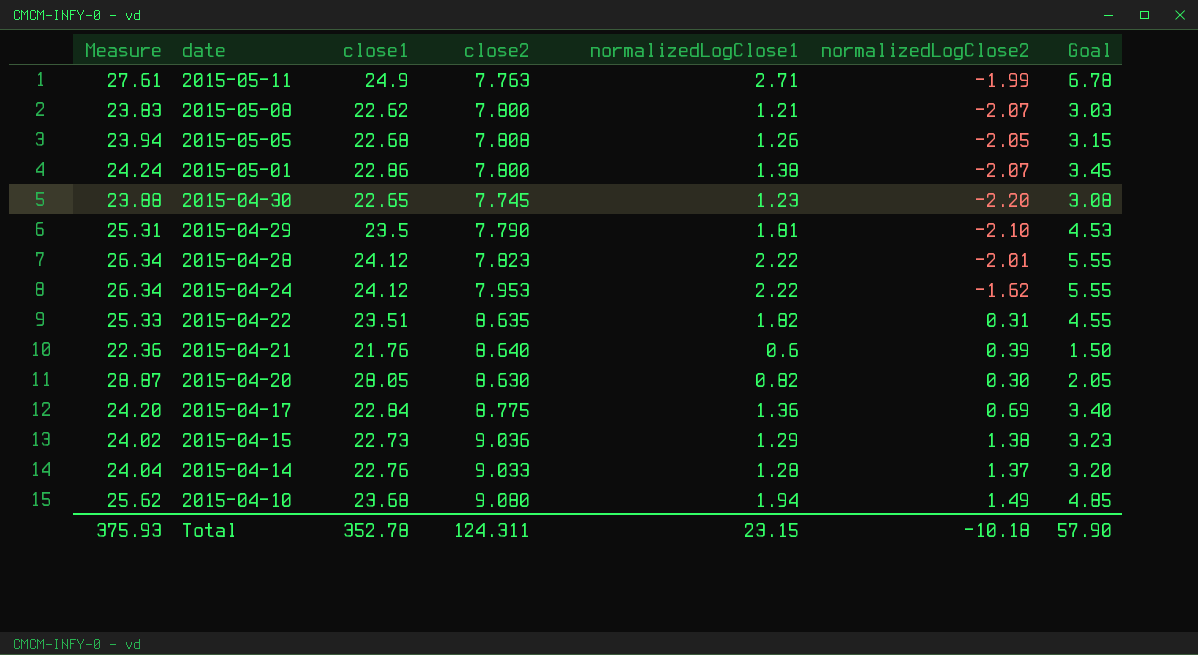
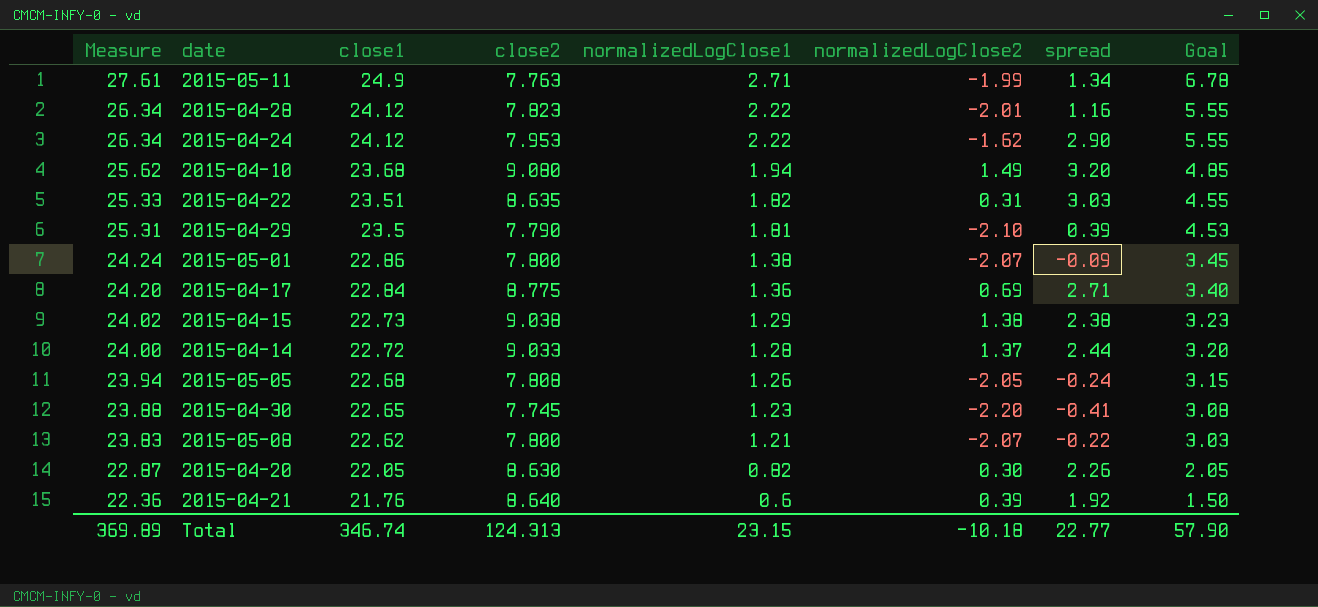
row order: date descending -> Measure descending
column spread | position: none -> 7
2015-04-15 | close2: 9.036 -> 9.038
2015-04-14 | Measure: 24.04 -> 24.00
2015-04-14 | close1: 22.76 -> 22.72
2015-04-20 | Measure: 28.87 -> 22.87
2015-04-20 | close1: 28.05 -> 22.05
Total | Measure: 375.93 -> 369.89
Total | close1: 352.78 -> 346.74
Total | close2: 124.311 -> 124.313

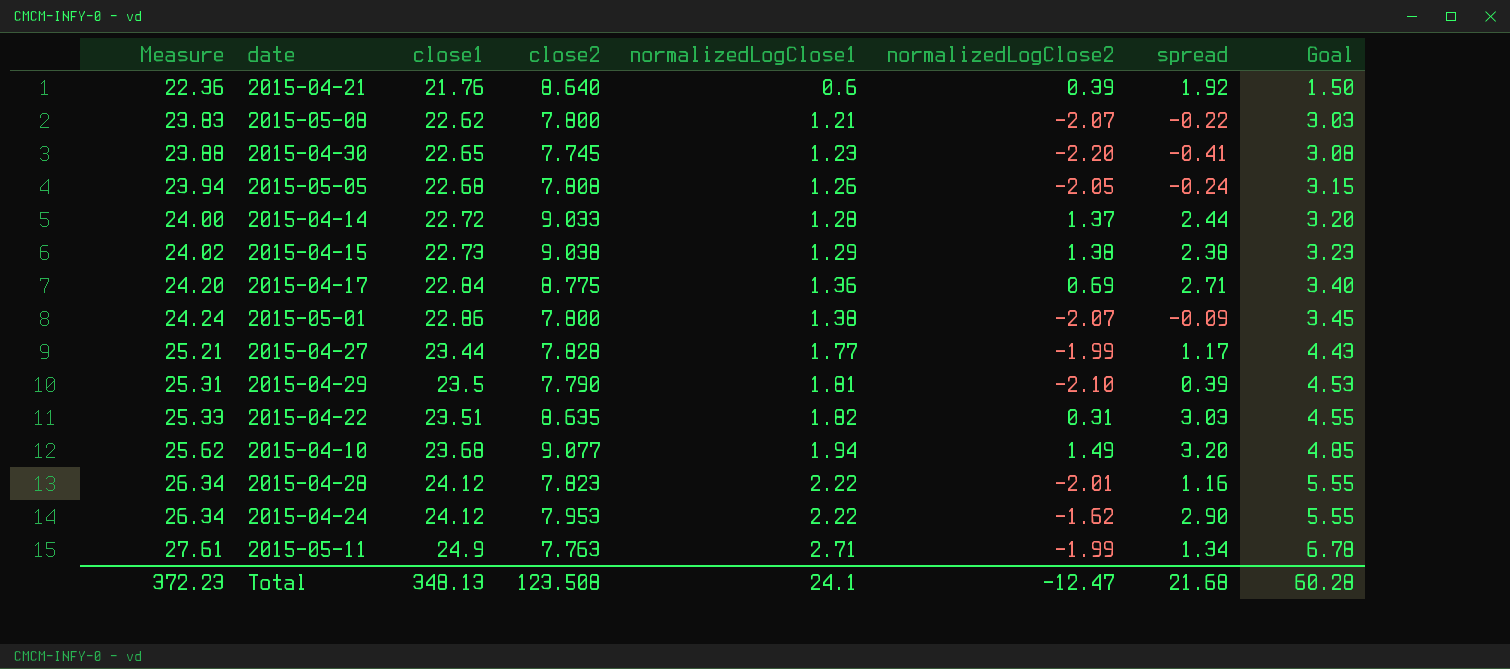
row order: Measure descending -> Measure ascending
row 2015-04-20: 22.87 | 22.05 | 8.630 | 0.82 | 0.30 | 2.26 | 2.05 -> none
row 2015-04-27: none -> 25.21 | 23.44 | 7.828 | 1.77 | -1.99 | 1.17 | 4.43
2015-04-10 | close2: 9.080 -> 9.077
Total | Measure: 369.89 -> 372.23
Total | close1: 346.74 -> 348.13
Total | close2: 124.313 -> 123.508
Total | normalizedLogClose1: 23.15 -> 24.1
Total | normalizedLogClose2: -10.18 -> -12.47
Total | spread: 22.77 -> 21.68
Total | Goal: 57.90 -> 60.28

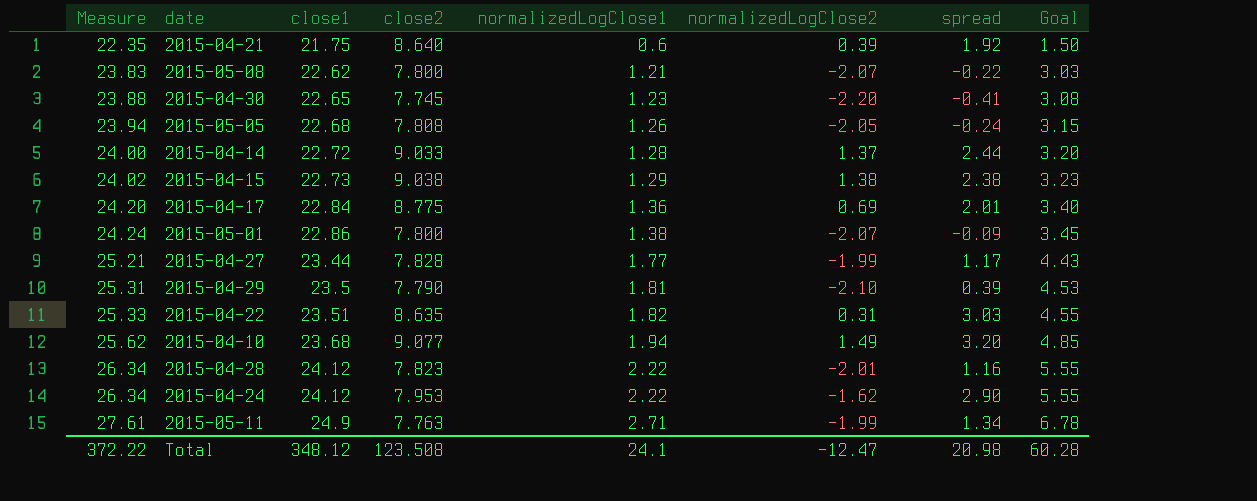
2015-04-21 | Measure: 22.36 -> 22.35
2015-04-21 | close1: 21.76 -> 21.75
2015-04-17 | spread: 2.71 -> 2.01
Total | Measure: 372.23 -> 372.22
Total | close1: 348.13 -> 348.12
Total | spread: 21.68 -> 20.98

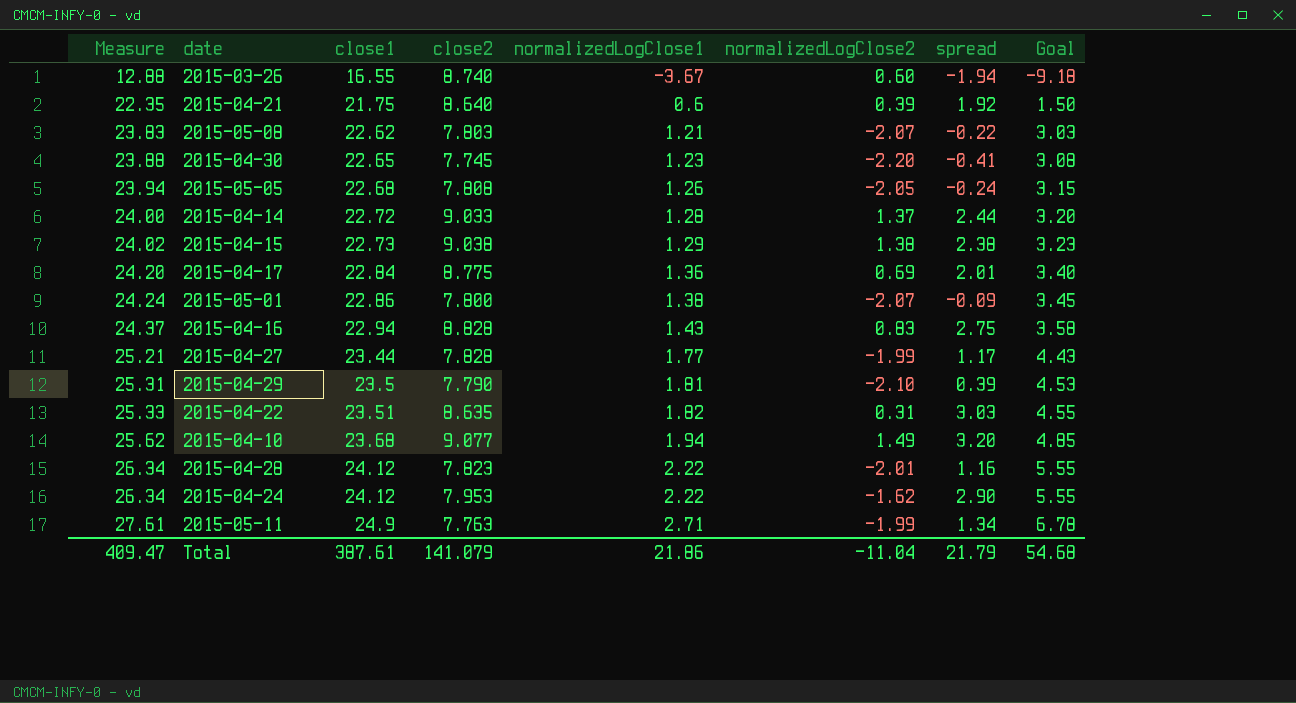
row 2015-03-26: none -> 12.88 | 16.55 | 8.740 | -3.67 | 0.60 | -1.94 | -9.18
2015-05-08 | close2: 7.800 -> 7.803
row 2015-04-16: none -> 24.37 | 22.94 | 8.828 | 1.43 | 0.83 | 2.75 | 3.58
Total | Measure: 372.22 -> 409.47
Total | close1: 348.12 -> 387.61
Total | close2: 123.508 -> 141.079
Total | normalizedLogClose1: 24.1 -> 21.86
Total | normalizedLogClose2: -12.47 -> -11.04
Total | spread: 20.98 -> 21.79
Total | Goal: 60.28 -> 54.68

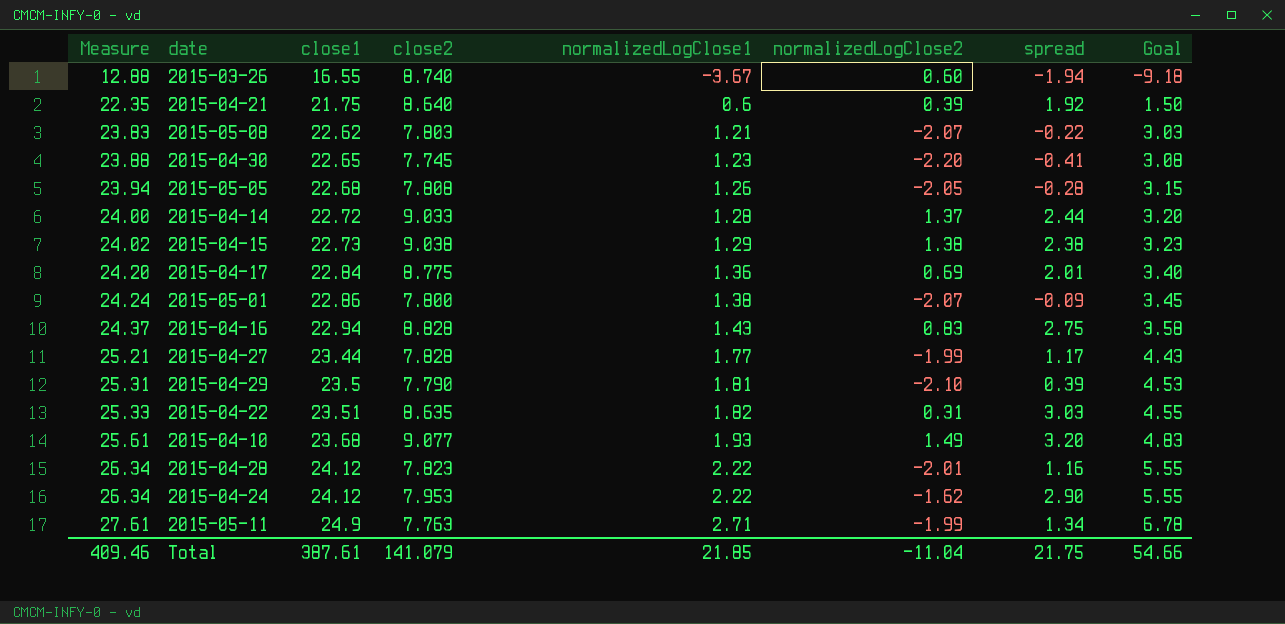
2015-05-05 | spread: -0.24 -> -0.28
2015-04-10 | Measure: 25.62 -> 25.61
2015-04-10 | normalizedLogClose1: 1.94 -> 1.93
2015-04-10 | Goal: 4.85 -> 4.83
Total | Measure: 409.47 -> 409.46
Total | normalizedLogClose1: 21.86 -> 21.85
Total | spread: 21.79 -> 21.75
Total | Goal: 54.68 -> 54.66

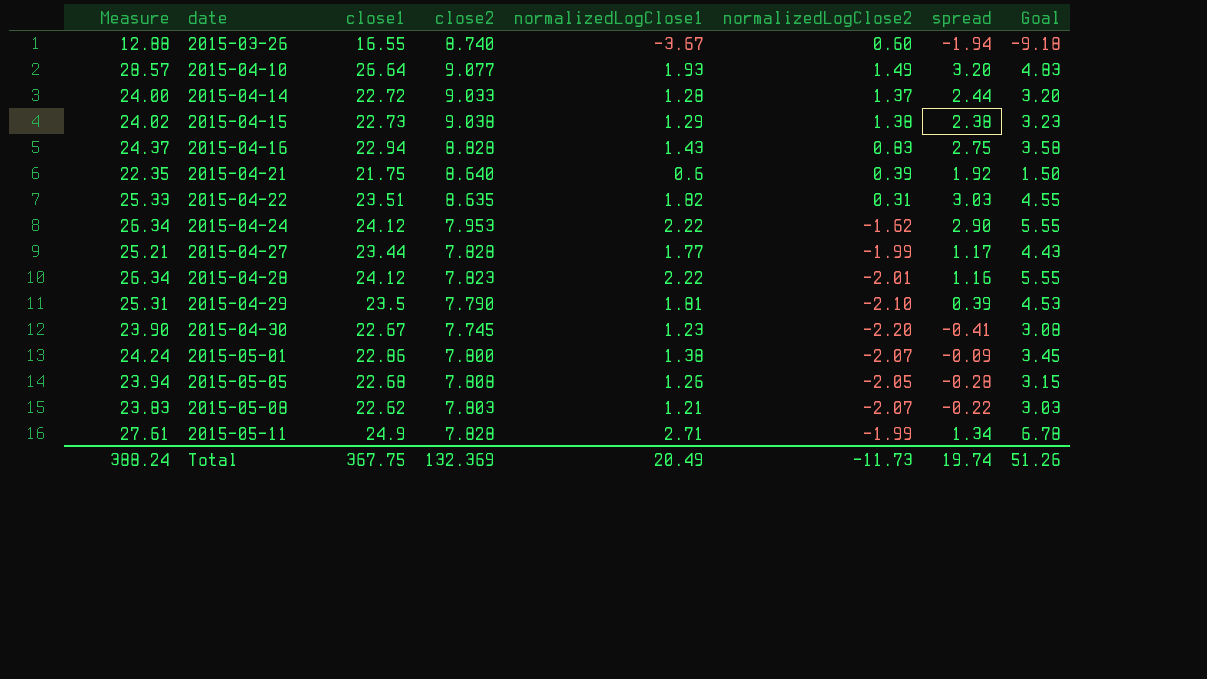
row order: Measure ascending -> date ascending
row 2015-04-17: 24.20 | 22.84 | 8.775 | 1.36 | 0.69 | 2.01 | 3.40 -> none
2015-04-10 | Measure: 25.61 -> 28.57
2015-04-10 | close1: 23.68 -> 26.64
2015-04-30 | Measure: 23.88 -> 23.90
2015-04-30 | close1: 22.65 -> 22.67
2015-05-11 | close2: 7.763 -> 7.828
Total | Measure: 409.46 -> 388.24
Total | close1: 387.61 -> 367.75
Total | close2: 141.079 -> 132.369
Total | normalizedLogClose1: 21.85 -> 20.49
Total | normalizedLogClose2: -11.04 -> -11.73
Total | spread: 21.75 -> 19.74
Total | Goal: 54.66 -> 51.26

